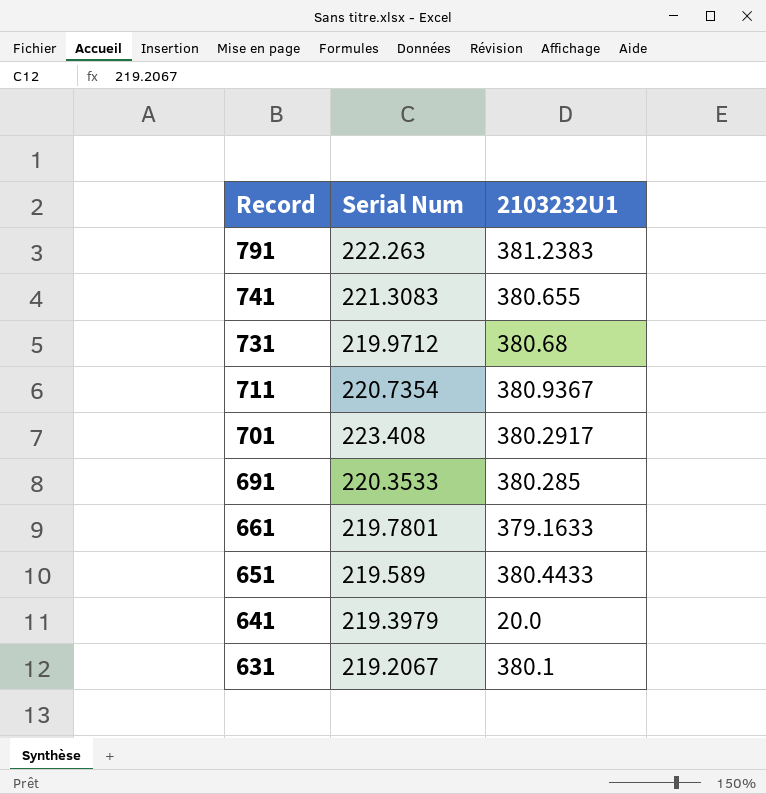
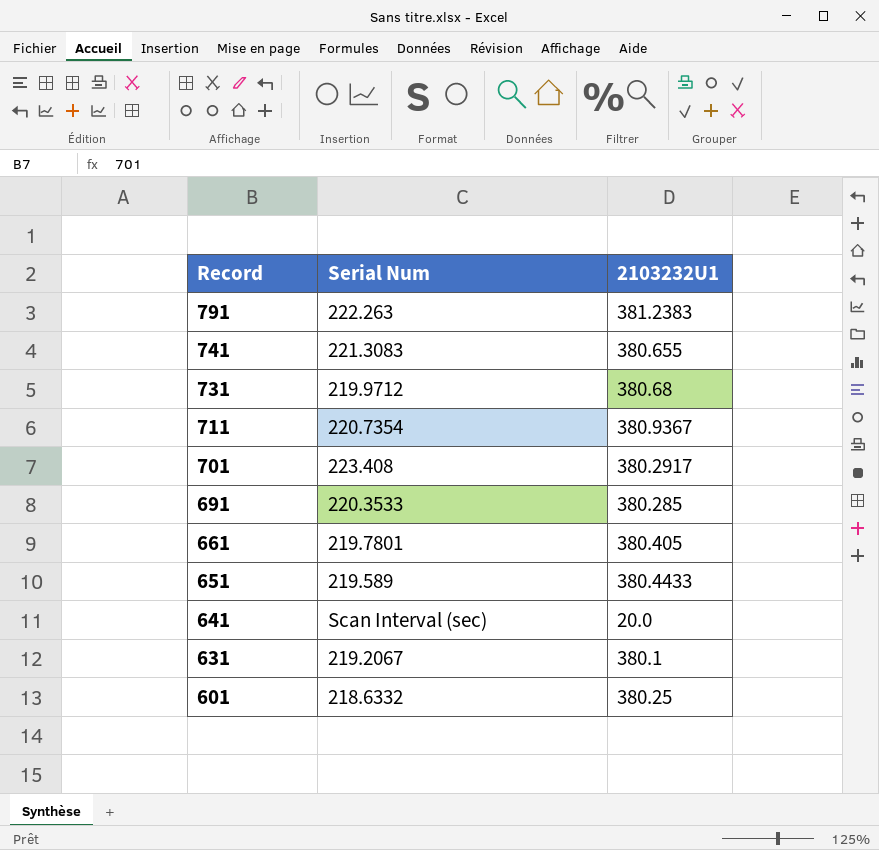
661 | 2103232U1: 379.1633 -> 380.405
641 | Serial Num: 219.3979 -> Scan Interval (sec)
row 601: none -> 218.6332 | 380.25

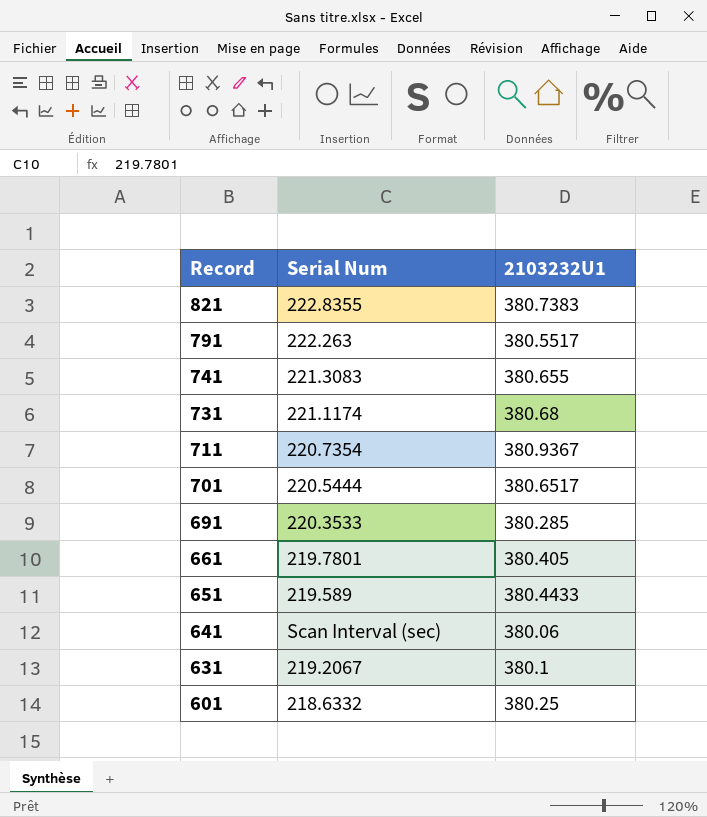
row 821: none -> 222.8355 | 380.7383
791 | 2103232U1: 381.2383 -> 380.5517
731 | Serial Num: 219.9712 -> 221.1174
701 | Serial Num: 223.408 -> 220.5444
701 | 2103232U1: 380.2917 -> 380.6517
641 | 2103232U1: 20.0 -> 380.06

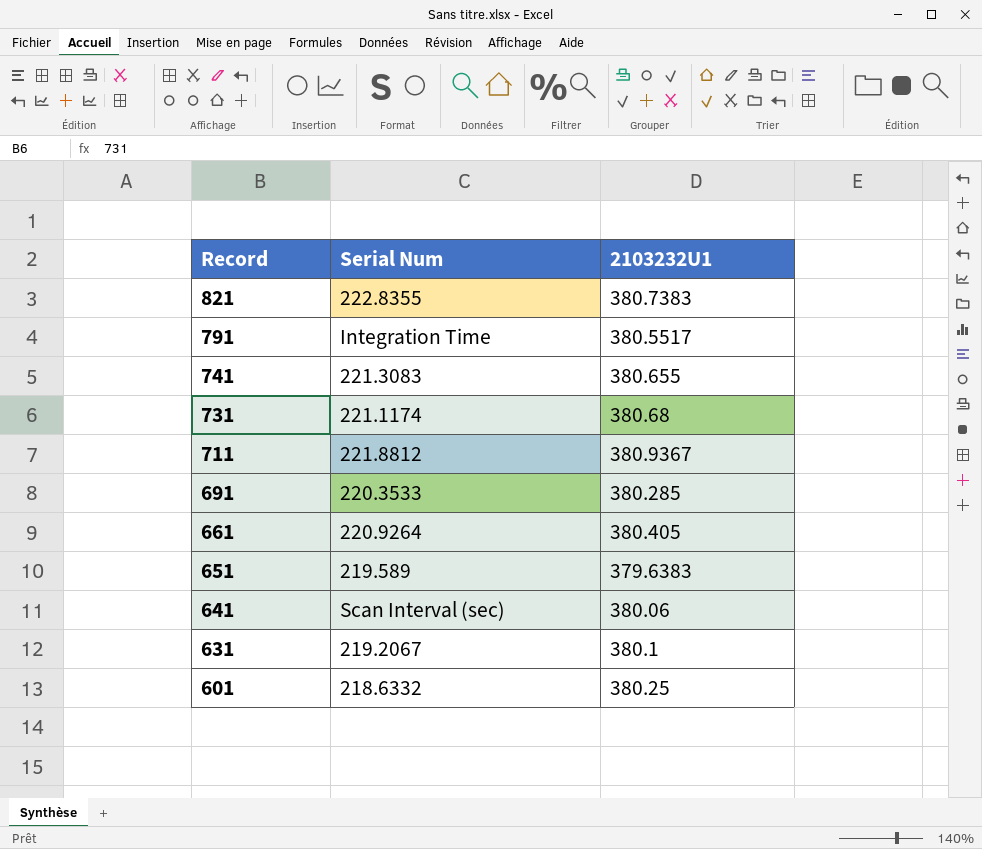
row 701: 220.5444 | 380.6517 -> none
791 | Serial Num: 222.263 -> Integration Time
711 | Serial Num: 220.7354 -> 221.8812
661 | Serial Num: 219.7801 -> 220.9264
651 | 2103232U1: 380.4433 -> 379.6383

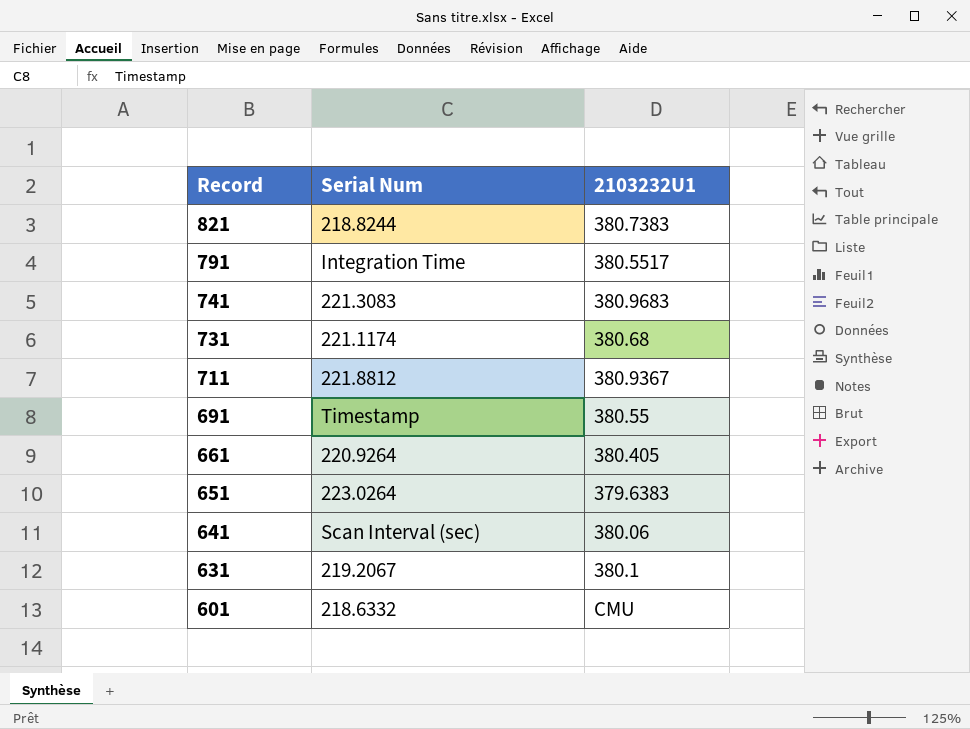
821 | Serial Num: 222.8355 -> 218.8244
741 | 2103232U1: 380.655 -> 380.9683
691 | Serial Num: 220.3533 -> Timestamp
691 | 2103232U1: 380.285 -> 380.55
651 | Serial Num: 219.589 -> 223.0264
601 | 2103232U1: 380.25 -> CMU

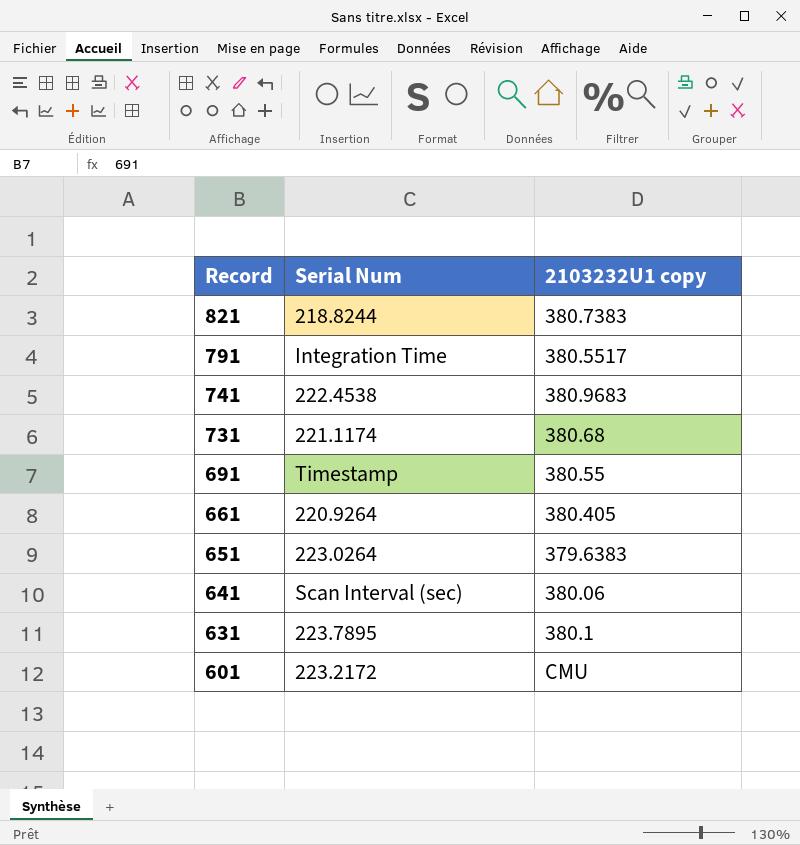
column name: 2103232U1 -> 2103232U1 copy
row 711: 221.8812 | 380.9367 -> none
741 | Serial Num: 221.3083 -> 222.4538
631 | Serial Num: 219.2067 -> 223.7895
601 | Serial Num: 218.6332 -> 223.2172

